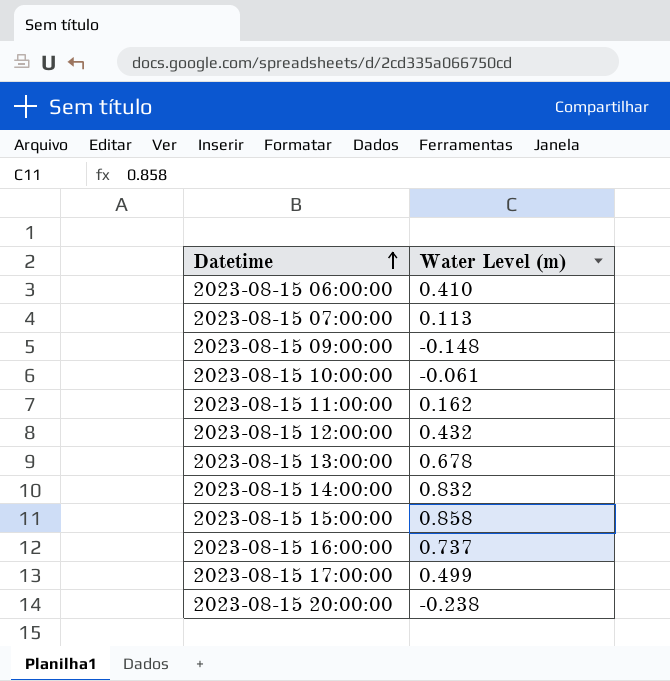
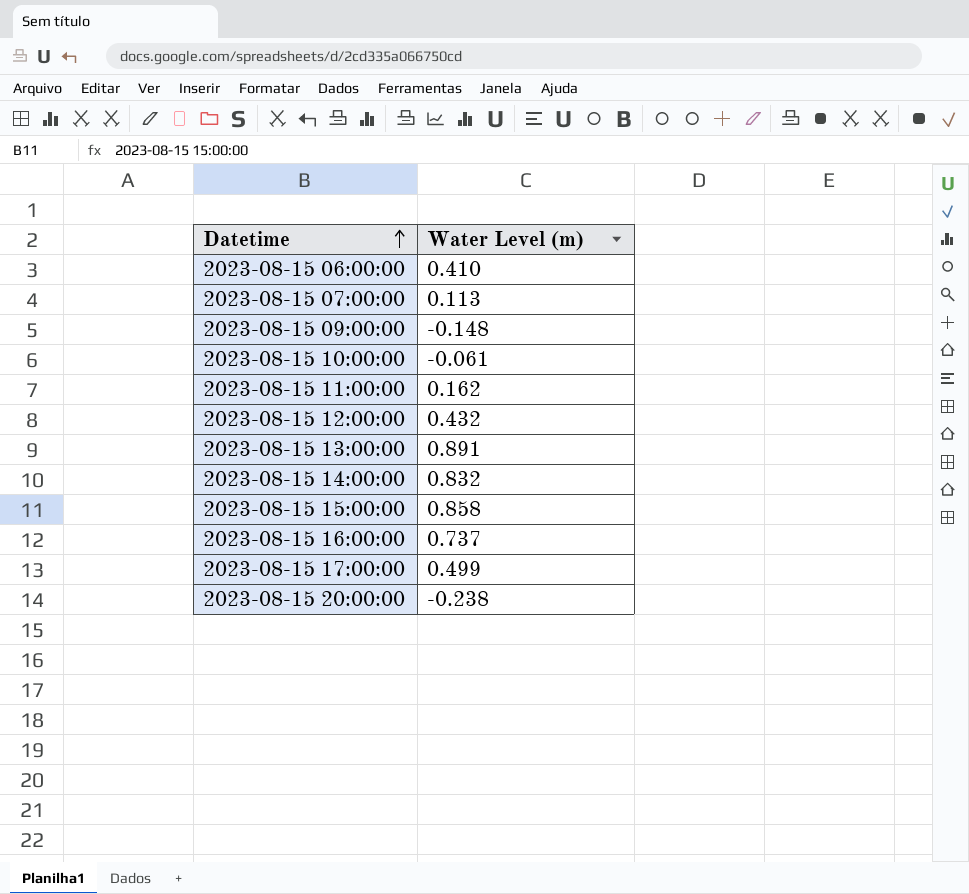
2023-08-15 13:00:00 | Water Level (m): 0.678 -> 0.891

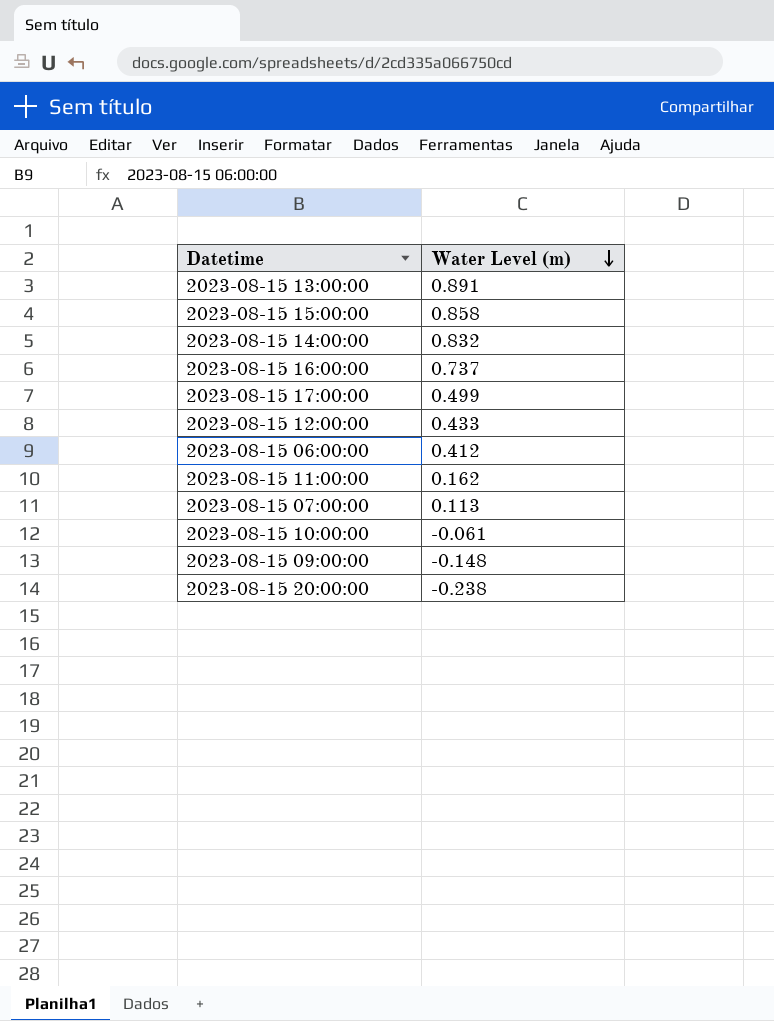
row order: Datetime ascending -> Water Level (m) descending
2023-08-15 12:00:00 | Water Level (m): 0.432 -> 0.433
2023-08-15 06:00:00 | Water Level (m): 0.410 -> 0.412

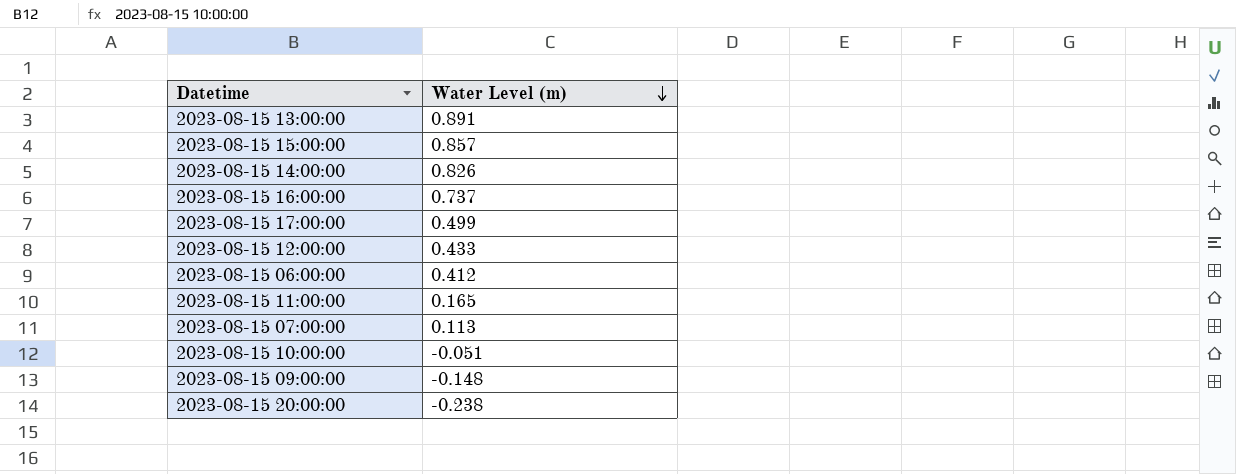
2023-08-15 15:00:00 | Water Level (m): 0.858 -> 0.857
2023-08-15 14:00:00 | Water Level (m): 0.832 -> 0.826
2023-08-15 11:00:00 | Water Level (m): 0.162 -> 0.165
2023-08-15 10:00:00 | Water Level (m): -0.061 -> -0.051

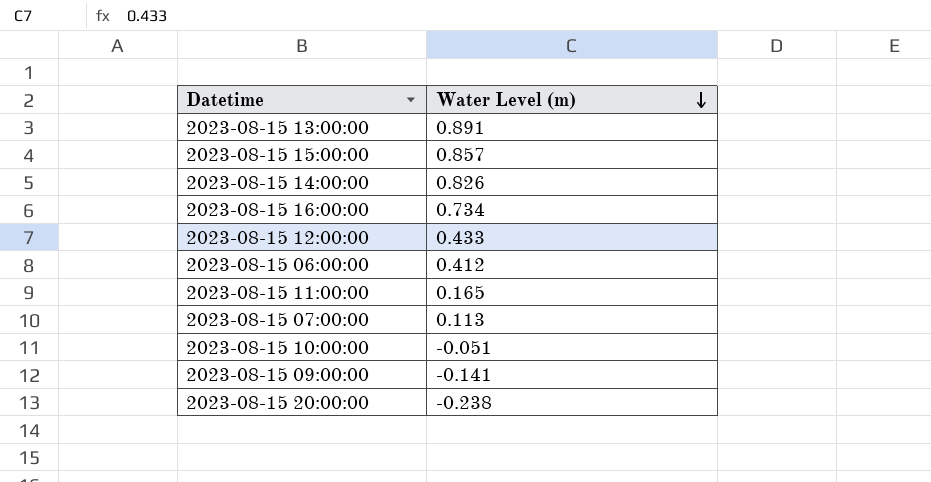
row 2023-08-15 17:00:00: 0.499 -> none
2023-08-15 16:00:00 | Water Level (m): 0.737 -> 0.734
2023-08-15 09:00:00 | Water Level (m): -0.148 -> -0.141

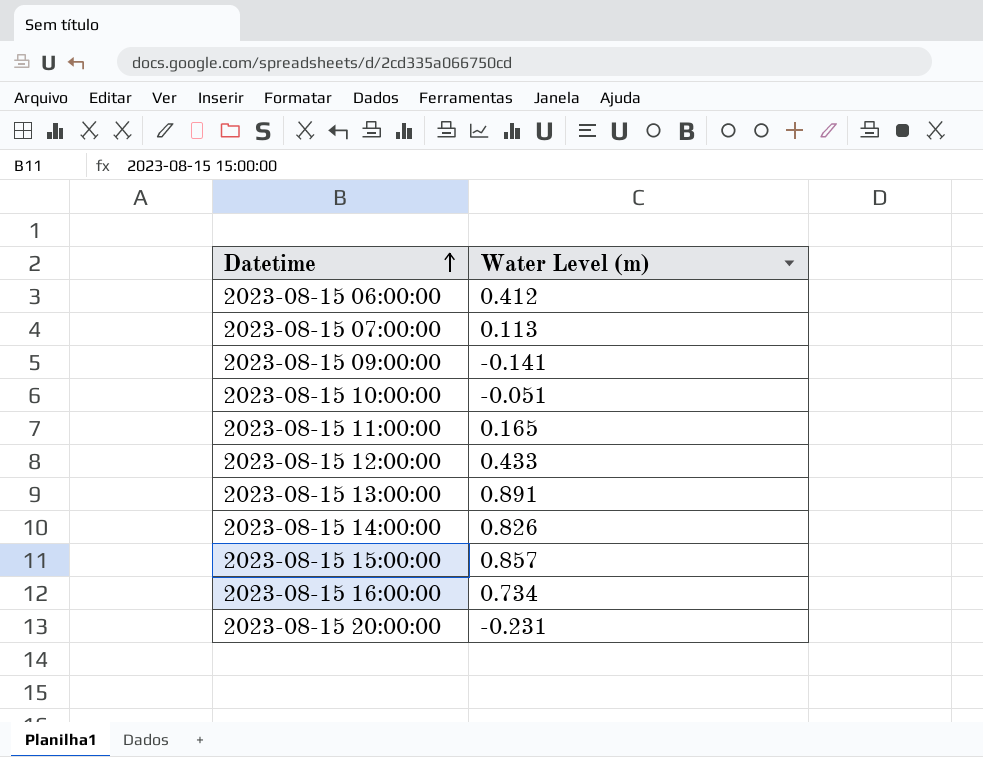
row order: Water Level (m) descending -> Datetime ascending
2023-08-15 20:00:00 | Water Level (m): -0.238 -> -0.231

